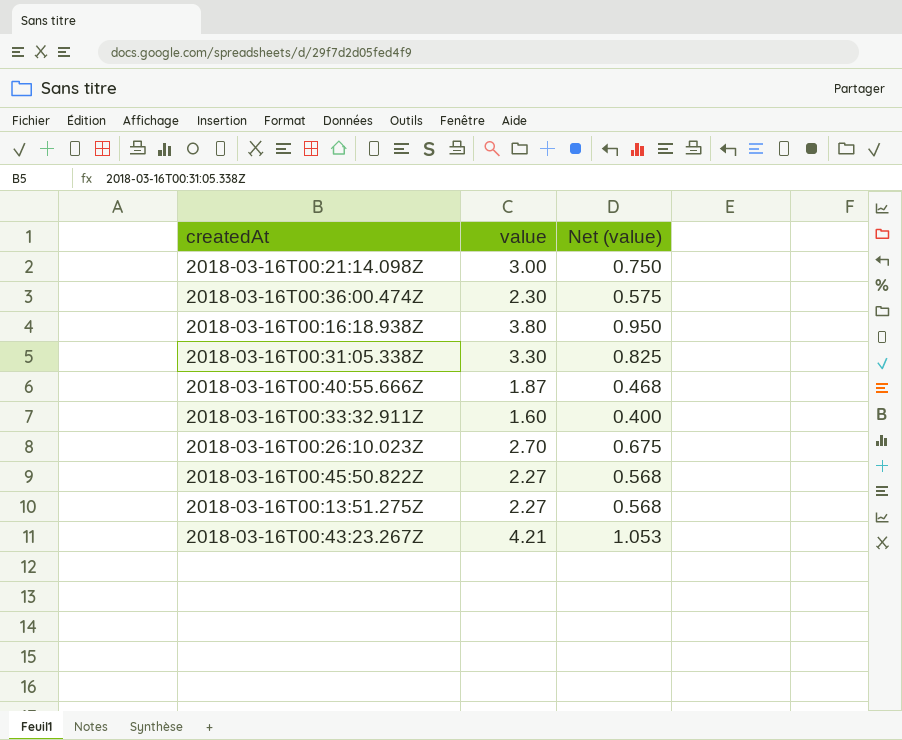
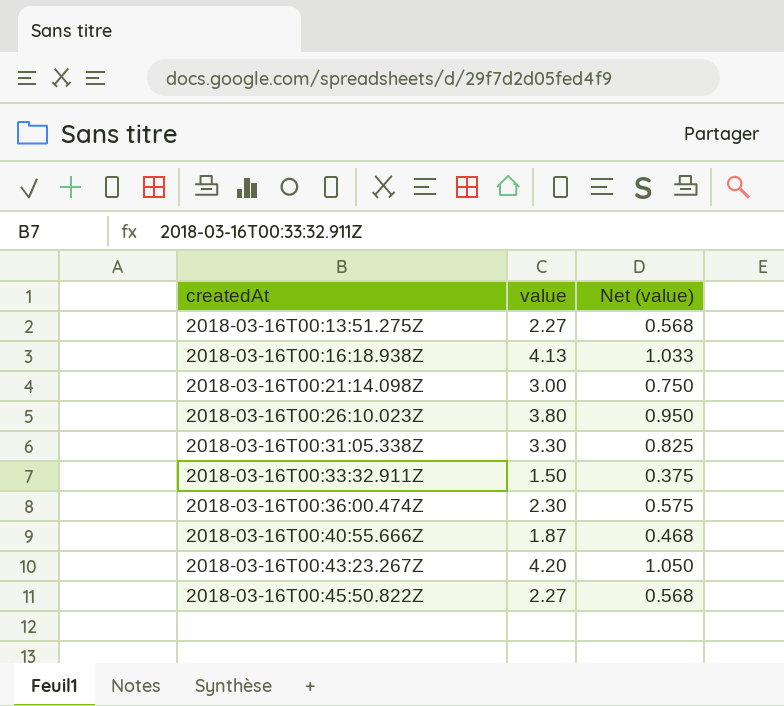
row order: none -> createdAt ascending
2018-03-16T00:16:18.938Z | value: 3.80 -> 4.13
2018-03-16T00:16:18.938Z | Net (value): 0.950 -> 1.033
2018-03-16T00:26:10.023Z | value: 2.70 -> 3.80
2018-03-16T00:26:10.023Z | Net (value): 0.675 -> 0.950
2018-03-16T00:33:32.911Z | value: 1.60 -> 1.50
2018-03-16T00:33:32.911Z | Net (value): 0.400 -> 0.375
2018-03-16T00:43:23.267Z | value: 4.21 -> 4.20
2018-03-16T00:43:23.267Z | Net (value): 1.053 -> 1.050

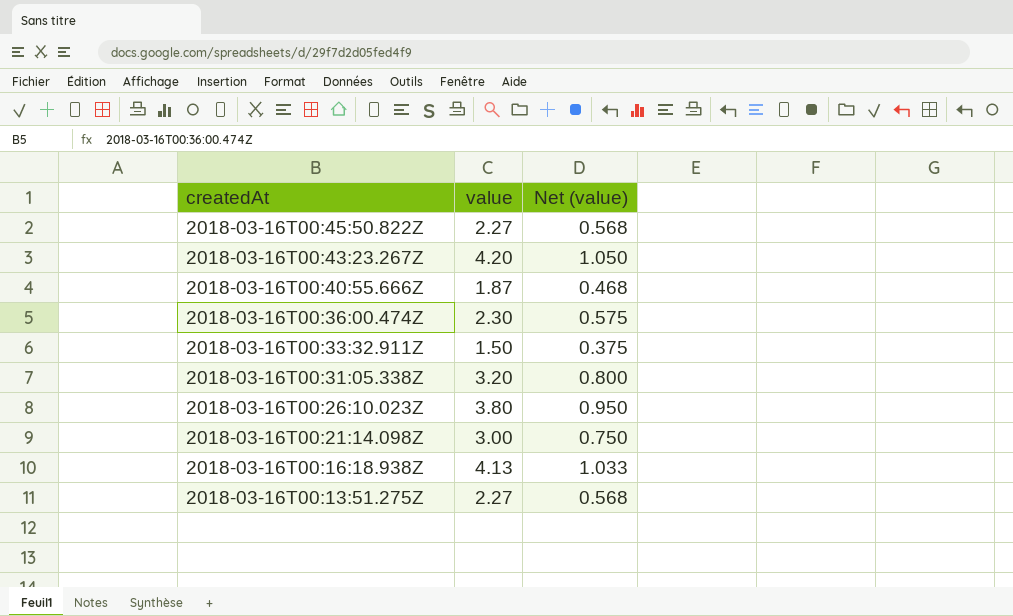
row order: createdAt ascending -> createdAt descending
2018-03-16T00:31:05.338Z | value: 3.30 -> 3.20
2018-03-16T00:31:05.338Z | Net (value): 0.825 -> 0.800

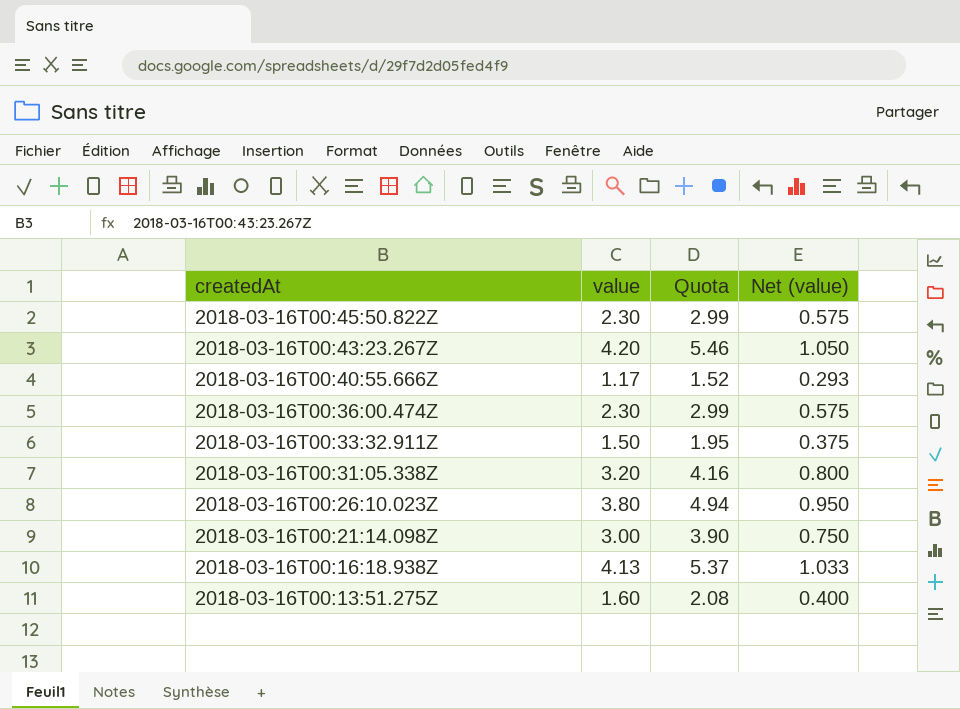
column Quota | formula: none -> [value] * 1.3
2018-03-16T00:45:50.822Z | value: 2.27 -> 2.30
2018-03-16T00:45:50.822Z | Net (value): 0.568 -> 0.575
2018-03-16T00:40:55.666Z | value: 1.87 -> 1.17
2018-03-16T00:40:55.666Z | Net (value): 0.468 -> 0.293
2018-03-16T00:13:51.275Z | value: 2.27 -> 1.60
2018-03-16T00:13:51.275Z | Net (value): 0.568 -> 0.400

